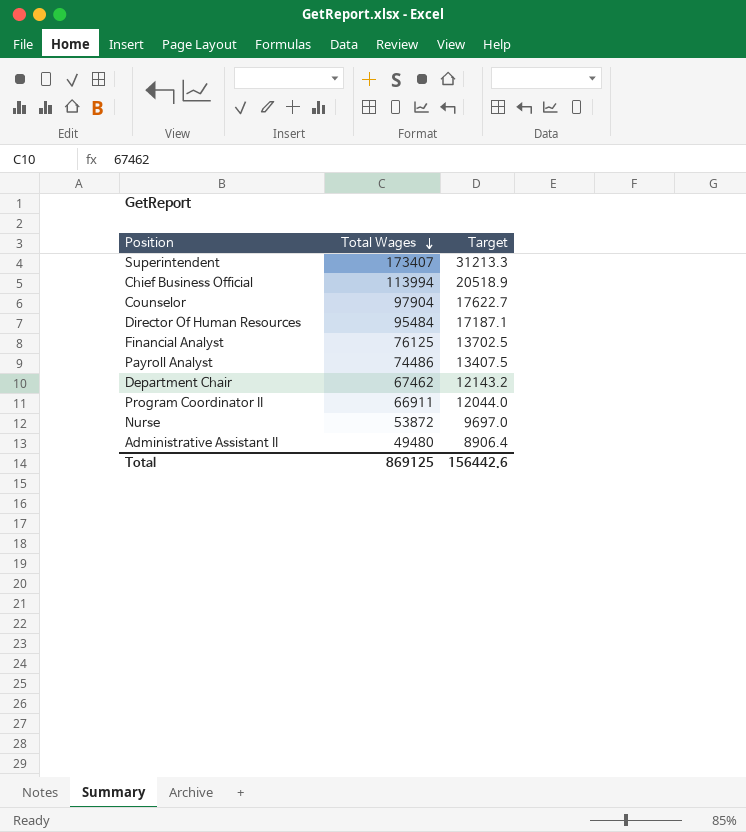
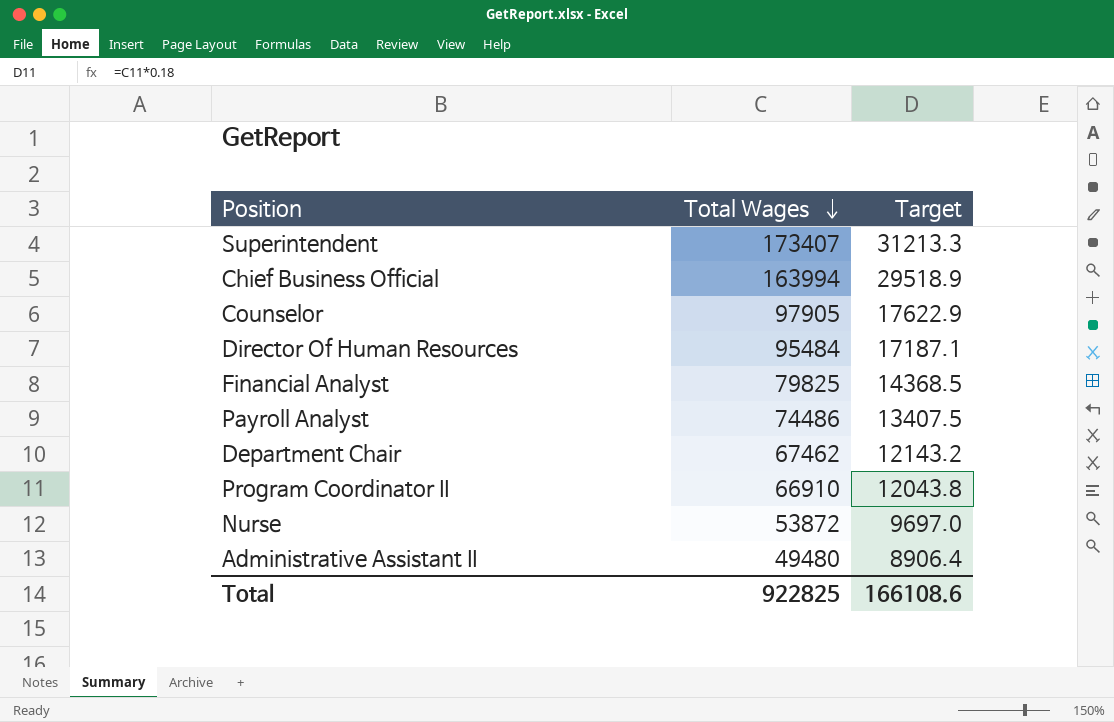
Chief Business Official | Total Wages: 113994 -> 163994
Chief Business Official | Target: 20518.9 -> 29518.9
Counselor | Total Wages: 97904 -> 97905
Counselor | Target: 17622.7 -> 17622.9
Financial Analyst | Total Wages: 76125 -> 79825
Financial Analyst | Target: 13702.5 -> 14368.5
Program Coordinator II | Total Wages: 66911 -> 66910
Program Coordinator II | Target: 12044.0 -> 12043.8
Total | Total Wages: 869125 -> 922825
Total | Target: 156442.6 -> 166108.6

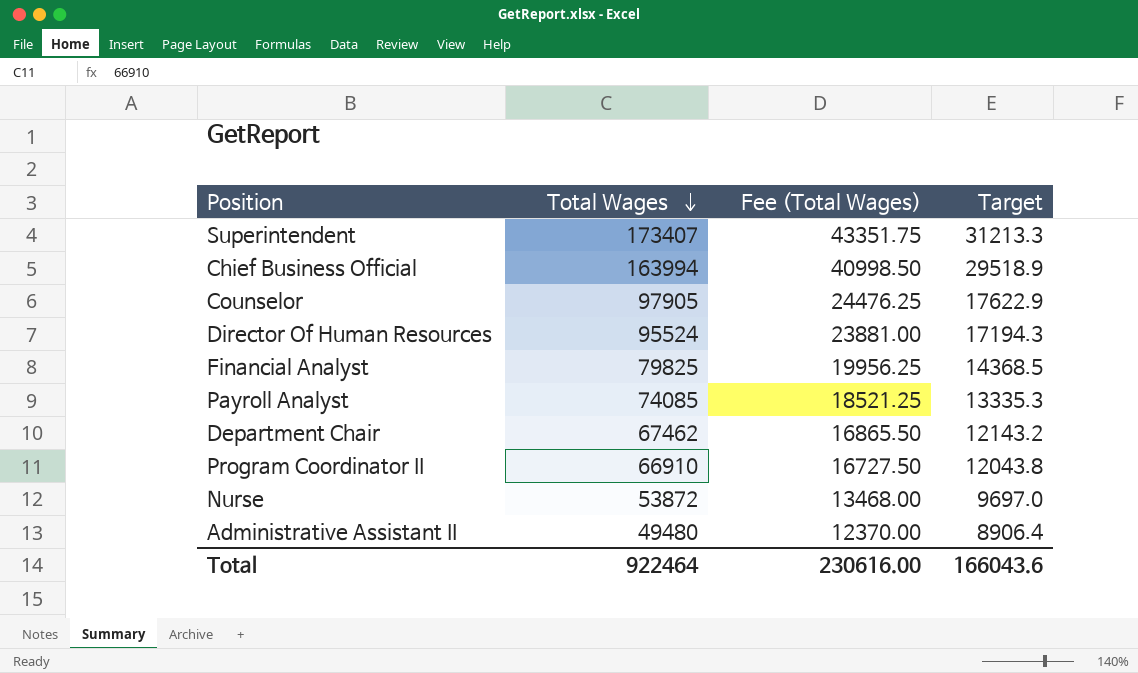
column Fee (Total Wages) | formula: none -> [Total Wages] * 0.25
Director Of Human Resources | Total Wages: 95484 -> 95524
Director Of Human Resources | Target: 17187.1 -> 17194.3
Payroll Analyst | Total Wages: 74486 -> 74085
Payroll Analyst | Target: 13407.5 -> 13335.3
Total | Total Wages: 922825 -> 922464
Total | Target: 166108.6 -> 166043.6

